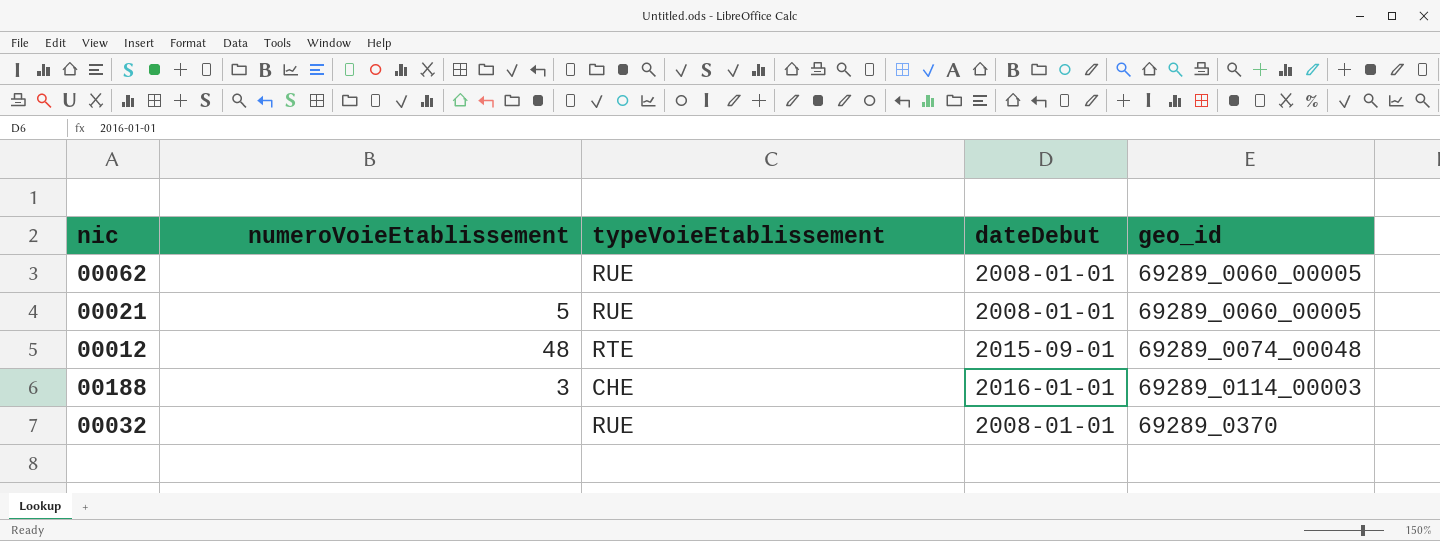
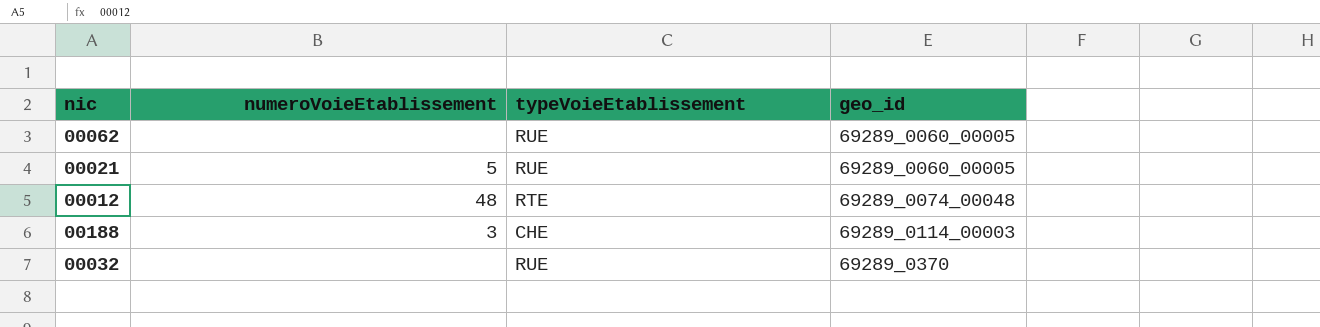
column dateDebut | position: 4 -> none

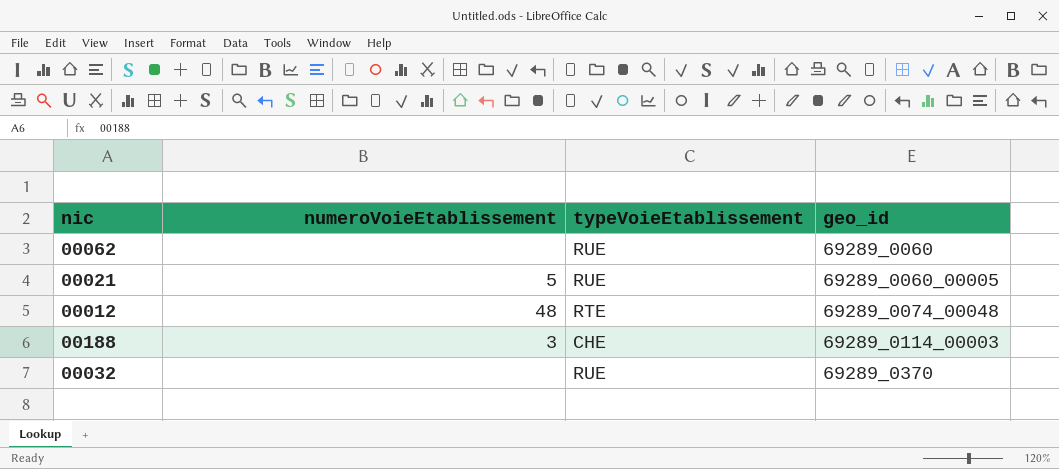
00062 | geo_id: 69289_0060_00005 -> 69289_0060

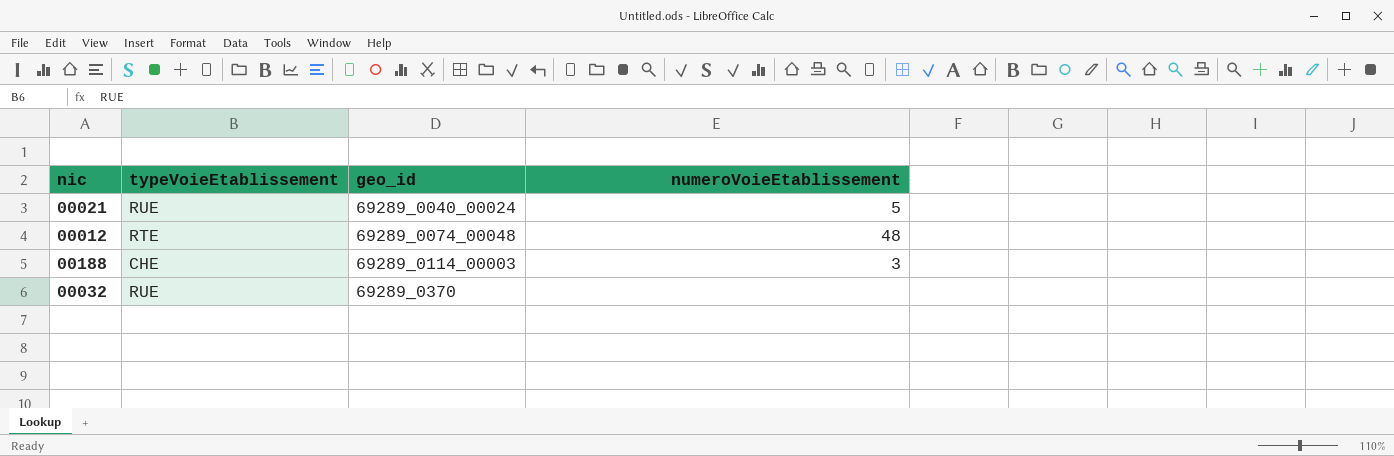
column numeroVoieEtablissement | position: 2 -> 4
row 00062: none | RUE | 69289_0060 -> none
00021 | geo_id: 69289_0060_00005 -> 69289_0040_00024

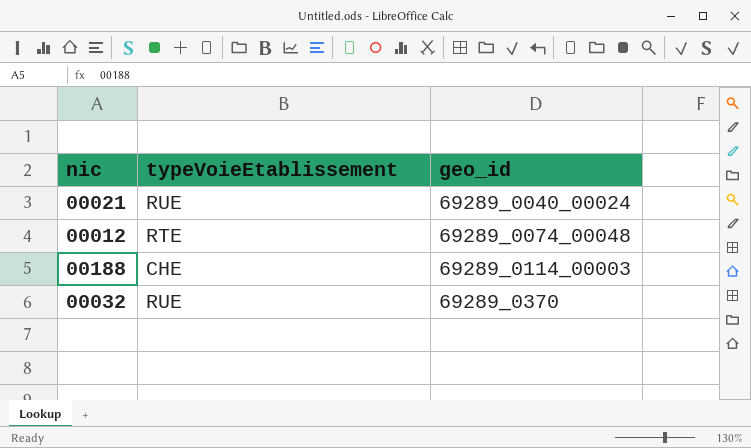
column numeroVoieEtablissement | position: 4 -> none

